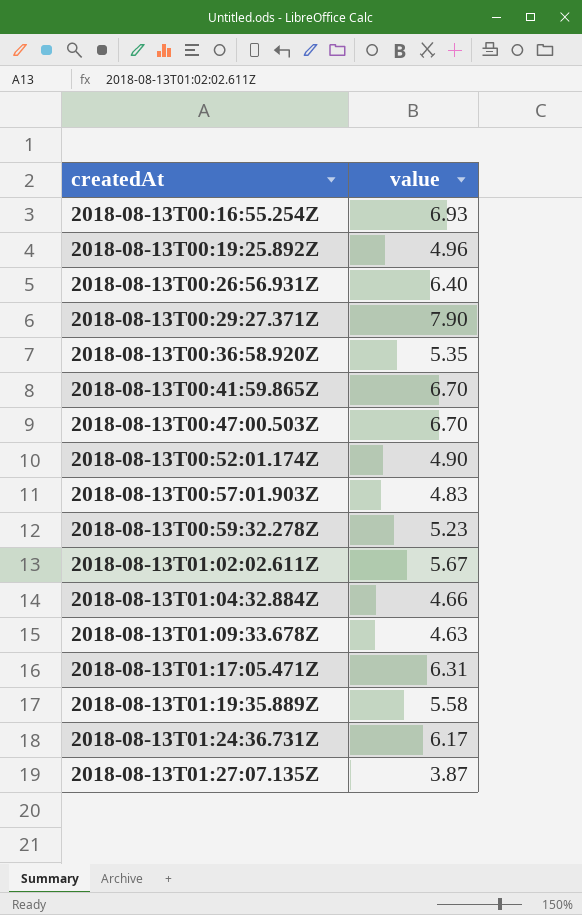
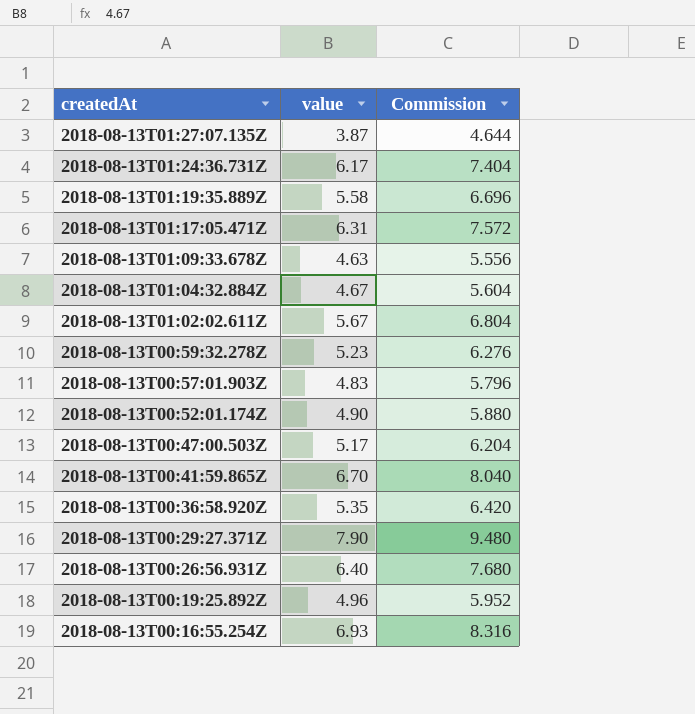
row order: createdAt ascending -> createdAt descending
column Commission | formula: none -> [value] * 1.2
2018-08-13T01:04:32.884Z | value: 4.66 -> 4.67
2018-08-13T00:47:00.503Z | value: 6.70 -> 5.17

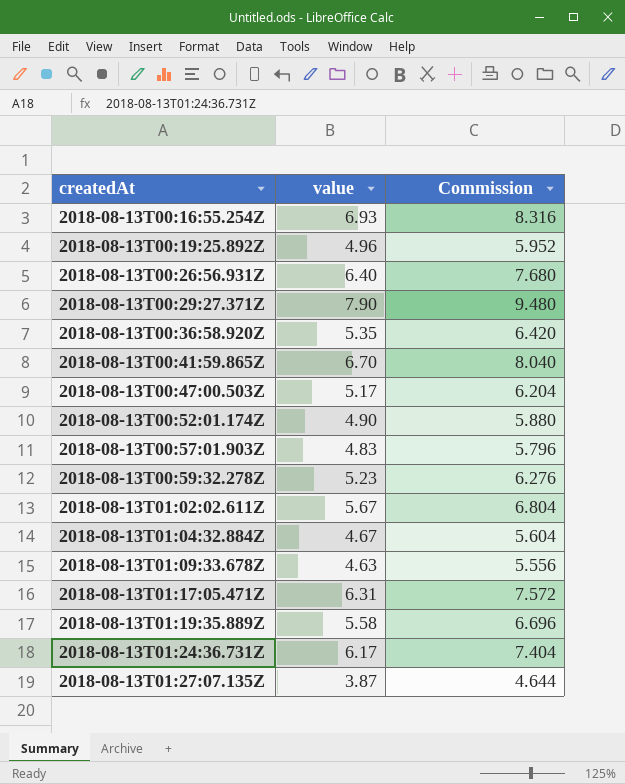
row order: createdAt descending -> createdAt ascending

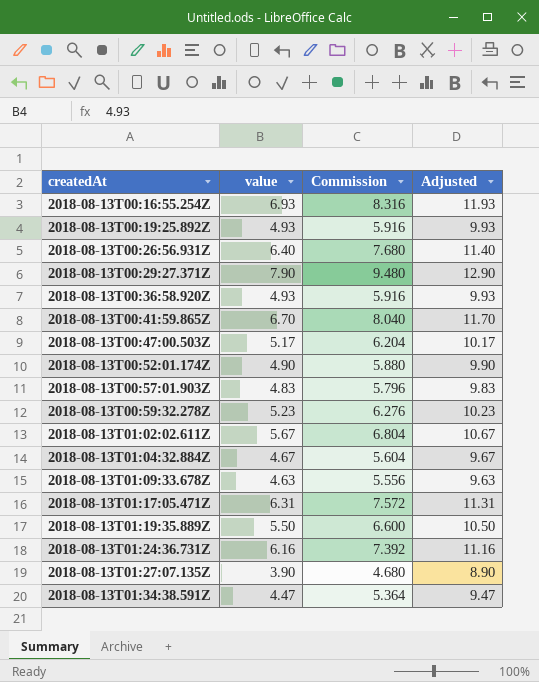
column Adjusted | formula: none -> [value] + 5
2018-08-13T00:19:25.892Z | value: 4.96 -> 4.93
2018-08-13T00:19:25.892Z | Commission: 5.952 -> 5.916
2018-08-13T00:36:58.920Z | value: 5.35 -> 4.93
2018-08-13T00:36:58.920Z | Commission: 6.420 -> 5.916
2018-08-13T01:19:35.889Z | value: 5.58 -> 5.50
2018-08-13T01:19:35.889Z | Commission: 6.696 -> 6.600
2018-08-13T01:24:36.731Z | value: 6.17 -> 6.16
2018-08-13T01:24:36.731Z | Commission: 7.404 -> 7.392
2018-08-13T01:27:07.135Z | value: 3.87 -> 3.90
2018-08-13T01:27:07.135Z | Commission: 4.644 -> 4.680
row 2018-08-13T01:34:38.591Z: none -> 4.47 | 5.364 | 9.47

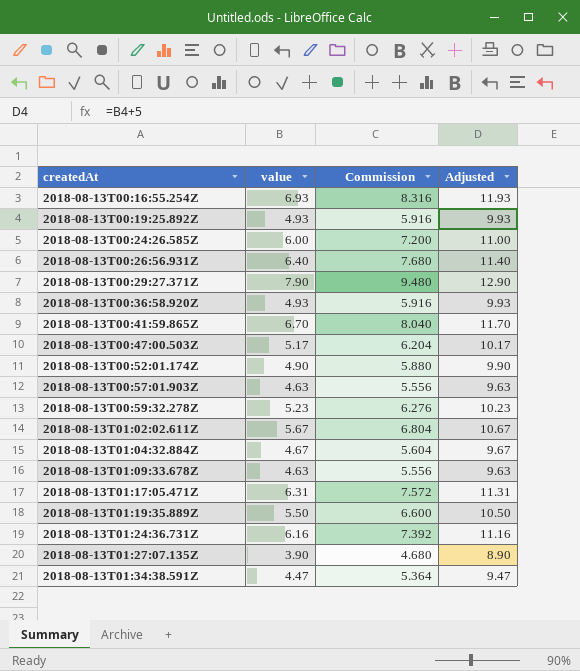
row 2018-08-13T00:24:26.585Z: none -> 6.00 | 7.200 | 11.00
2018-08-13T00:57:01.903Z | value: 4.83 -> 4.63
2018-08-13T00:57:01.903Z | Commission: 5.796 -> 5.556
2018-08-13T00:57:01.903Z | Adjusted: 9.83 -> 9.63

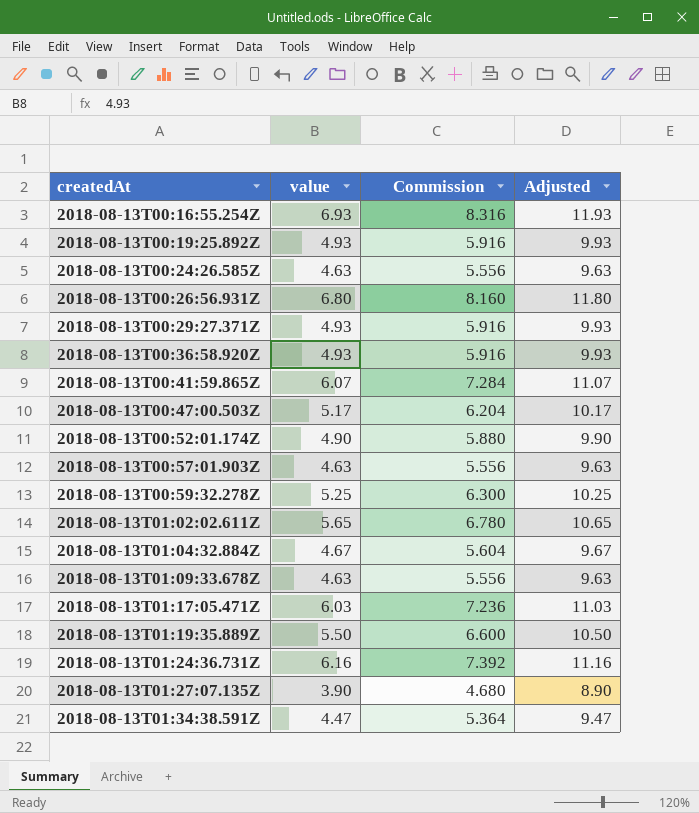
2018-08-13T00:24:26.585Z | value: 6.00 -> 4.63
2018-08-13T00:24:26.585Z | Commission: 7.200 -> 5.556
2018-08-13T00:24:26.585Z | Adjusted: 11.00 -> 9.63
2018-08-13T00:26:56.931Z | value: 6.40 -> 6.80
2018-08-13T00:26:56.931Z | Commission: 7.680 -> 8.160
2018-08-13T00:26:56.931Z | Adjusted: 11.40 -> 11.80
2018-08-13T00:29:27.371Z | value: 7.90 -> 4.93
2018-08-13T00:29:27.371Z | Commission: 9.480 -> 5.916
2018-08-13T00:29:27.371Z | Adjusted: 12.90 -> 9.93
2018-08-13T00:41:59.865Z | value: 6.70 -> 6.07
2018-08-13T00:41:59.865Z | Commission: 8.040 -> 7.284
2018-08-13T00:41:59.865Z | Adjusted: 11.70 -> 11.07
2018-08-13T00:59:32.278Z | value: 5.23 -> 5.25
2018-08-13T00:59:32.278Z | Commission: 6.276 -> 6.300
2018-08-13T00:59:32.278Z | Adjusted: 10.23 -> 10.25
2018-08-13T01:02:02.611Z | value: 5.67 -> 5.65
2018-08-13T01:02:02.611Z | Commission: 6.804 -> 6.780
2018-08-13T01:02:02.611Z | Adjusted: 10.67 -> 10.65
2018-08-13T01:17:05.471Z | value: 6.31 -> 6.03
2018-08-13T01:17:05.471Z | Commission: 7.572 -> 7.236
2018-08-13T01:17:05.471Z | Adjusted: 11.31 -> 11.03

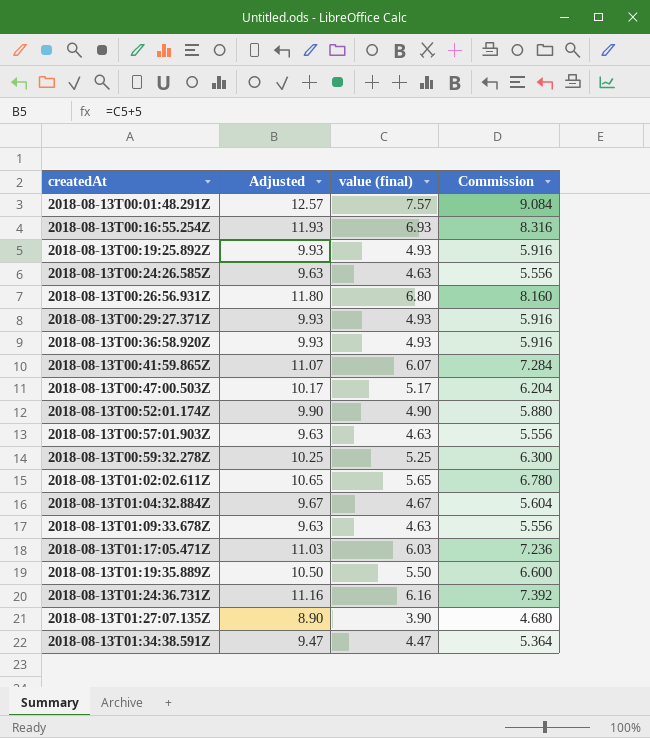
column Adjusted | position: 4 -> 2
column name: value -> value (final)
row 2018-08-13T00:01:48.291Z: none -> 12.57 | 7.57 | 9.084

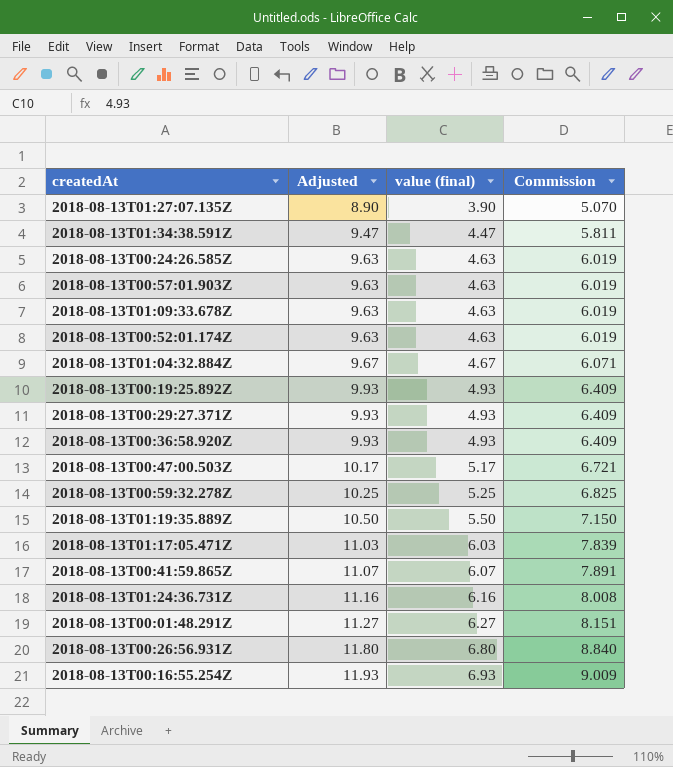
row order: createdAt ascending -> Adjusted ascending
column Commission | formula: [value (final)] * 1.2 -> [value (final)] * 1.3
row 2018-08-13T01:02:02.611Z: 10.65 | 5.65 | 6.780 -> none
2018-08-13T00:52:01.174Z | Adjusted: 9.90 -> 9.63
2018-08-13T00:52:01.174Z | value (final): 4.90 -> 4.63
2018-08-13T00:01:48.291Z | Adjusted: 12.57 -> 11.27
2018-08-13T00:01:48.291Z | value (final): 7.57 -> 6.27

